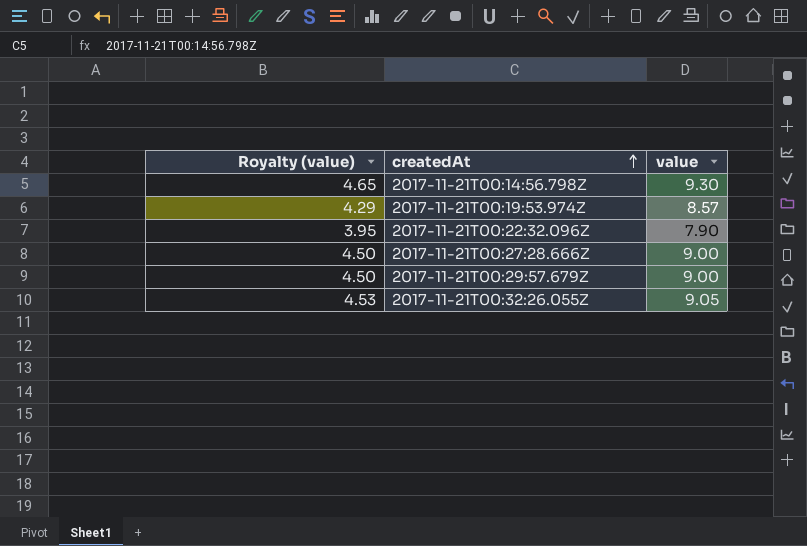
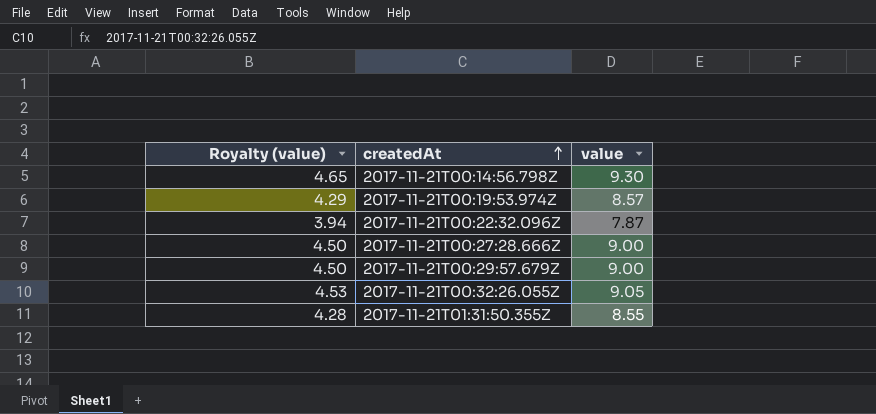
2017-11-21T00:22:32.096Z | Royalty (value): 3.95 -> 3.94
2017-11-21T00:22:32.096Z | value: 7.90 -> 7.87
row 2017-11-21T01:31:50.355Z: none -> 4.28 | 8.55

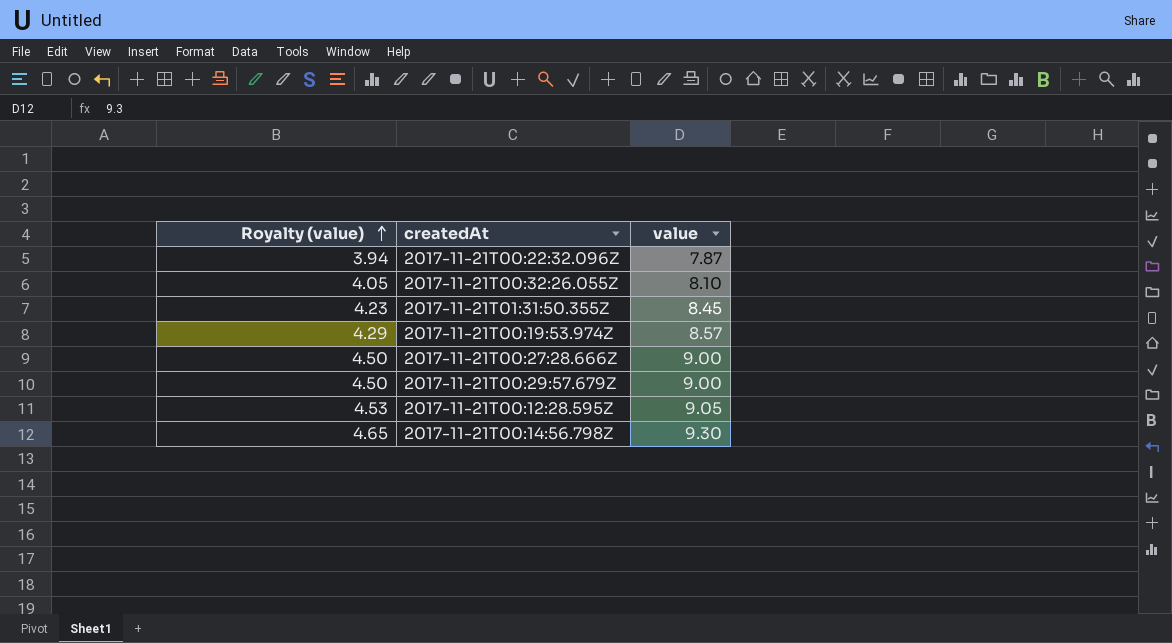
row order: createdAt ascending -> Royalty (value) ascending
2017-11-21T00:32:26.055Z | Royalty (value): 4.53 -> 4.05
2017-11-21T00:32:26.055Z | value: 9.05 -> 8.10
2017-11-21T01:31:50.355Z | Royalty (value): 4.28 -> 4.23
2017-11-21T01:31:50.355Z | value: 8.55 -> 8.45
row 2017-11-21T00:12:28.595Z: none -> 4.53 | 9.05

